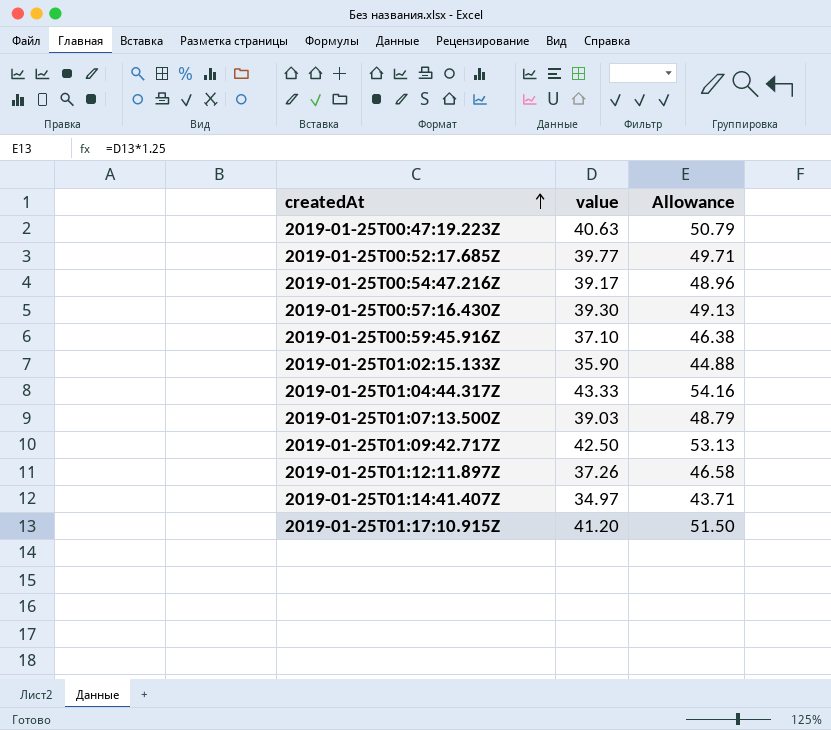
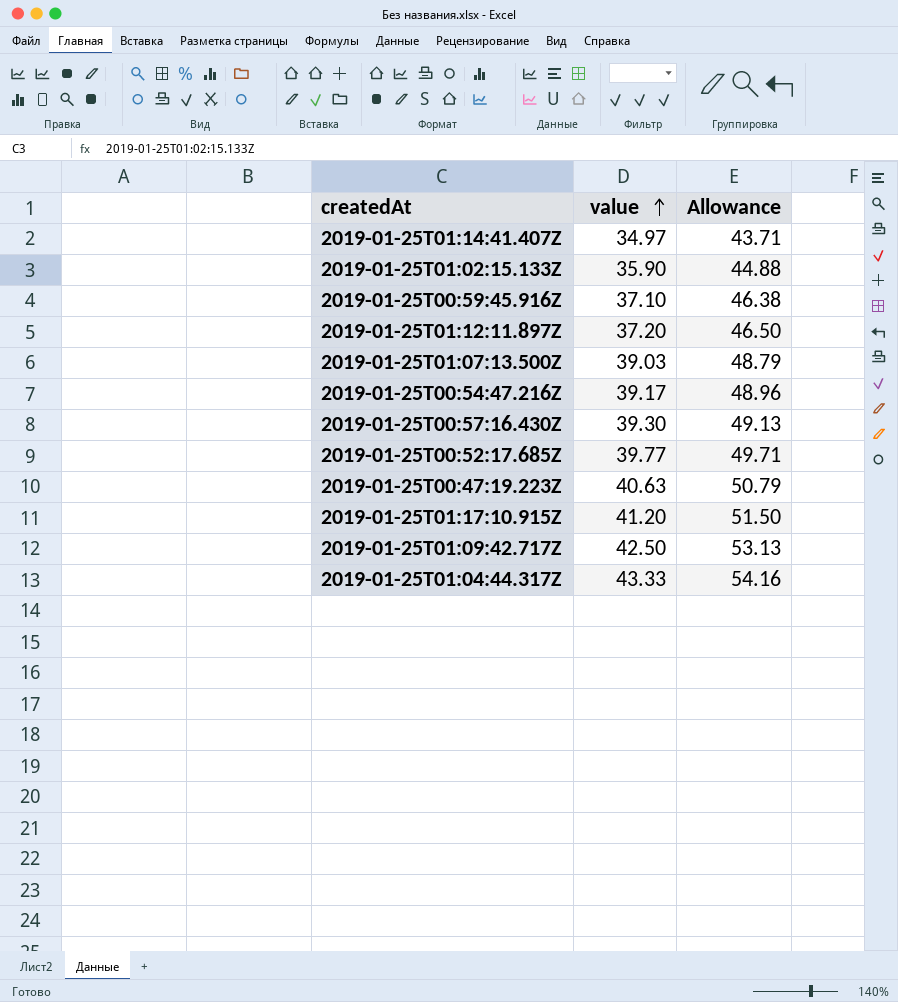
row order: createdAt ascending -> value ascending
2019-01-25T01:12:11.897Z | value: 37.26 -> 37.20
2019-01-25T01:12:11.897Z | Allowance: 46.58 -> 46.50

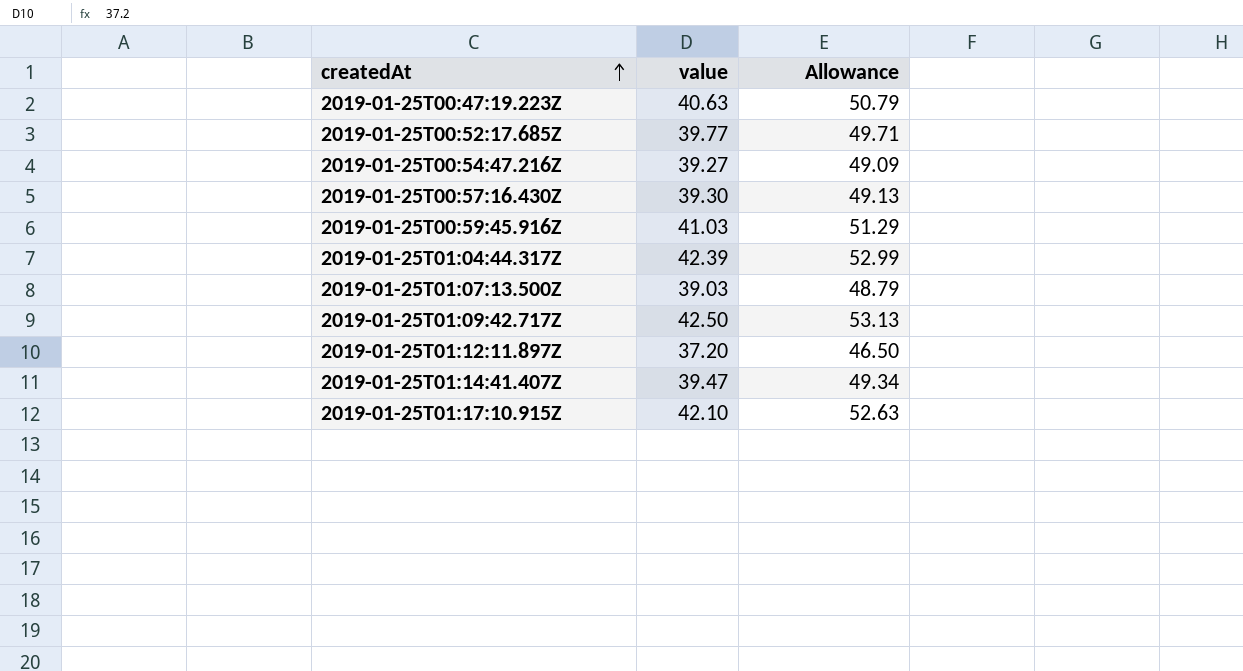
row order: value ascending -> createdAt ascending
row 2019-01-25T01:02:15.133Z: 35.90 | 44.88 -> none
2019-01-25T00:54:47.216Z | value: 39.17 -> 39.27
2019-01-25T00:54:47.216Z | Allowance: 48.96 -> 49.09
2019-01-25T00:59:45.916Z | value: 37.10 -> 41.03
2019-01-25T00:59:45.916Z | Allowance: 46.38 -> 51.29
2019-01-25T01:04:44.317Z | value: 43.33 -> 42.39
2019-01-25T01:04:44.317Z | Allowance: 54.16 -> 52.99
2019-01-25T01:14:41.407Z | value: 34.97 -> 39.47
2019-01-25T01:14:41.407Z | Allowance: 43.71 -> 49.34
2019-01-25T01:17:10.915Z | value: 41.20 -> 42.10
2019-01-25T01:17:10.915Z | Allowance: 51.50 -> 52.63

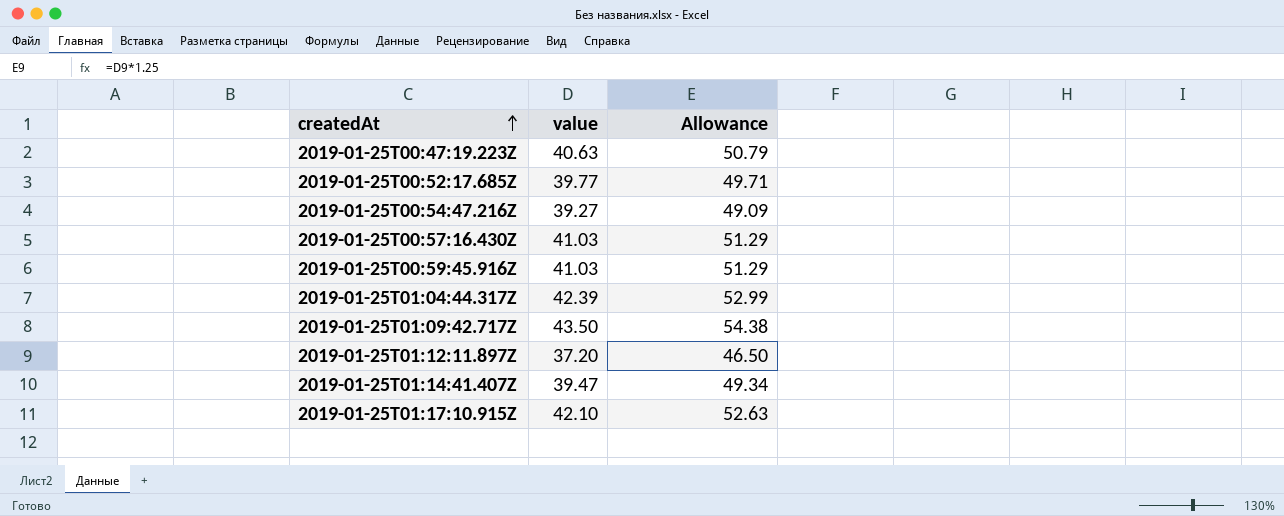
row 2019-01-25T01:07:13.500Z: 39.03 | 48.79 -> none
2019-01-25T00:57:16.430Z | value: 39.30 -> 41.03
2019-01-25T00:57:16.430Z | Allowance: 49.13 -> 51.29
2019-01-25T01:09:42.717Z | value: 42.50 -> 43.50
2019-01-25T01:09:42.717Z | Allowance: 53.13 -> 54.38

